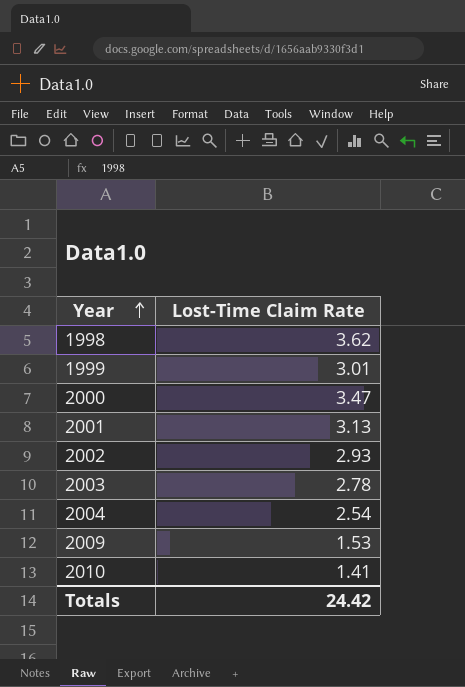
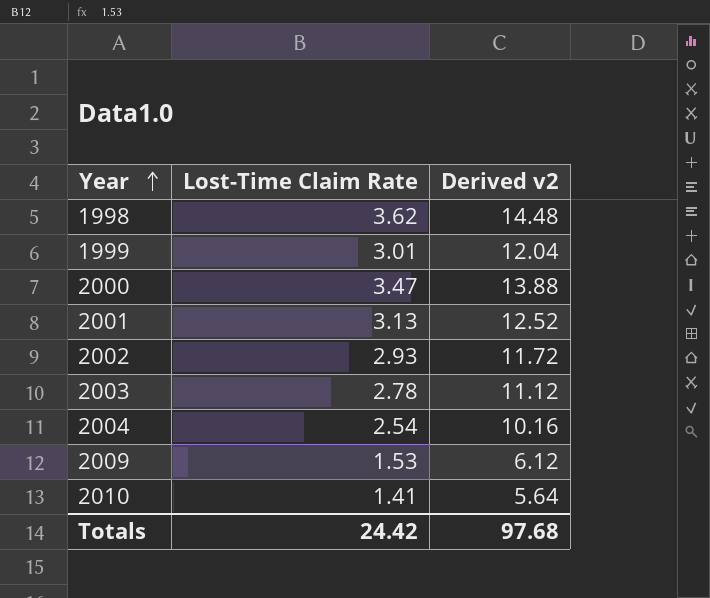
column Derived v2 | formula: none -> [Lost-Time Claim Rate] * 4

